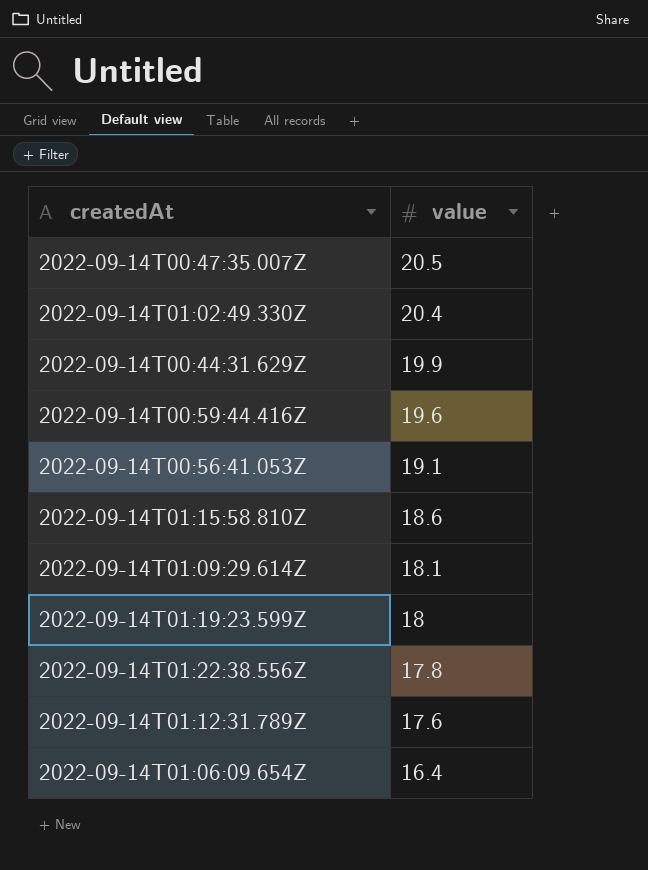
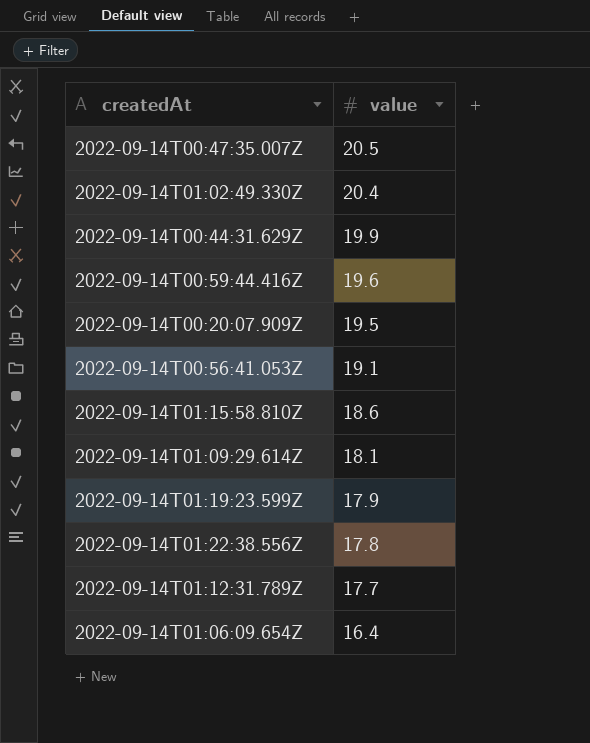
row 2022-09-14T00:20:07.909Z: none -> 19.5
2022-09-14T01:19:23.599Z | value: 18 -> 17.9
2022-09-14T01:12:31.789Z | value: 17.6 -> 17.7

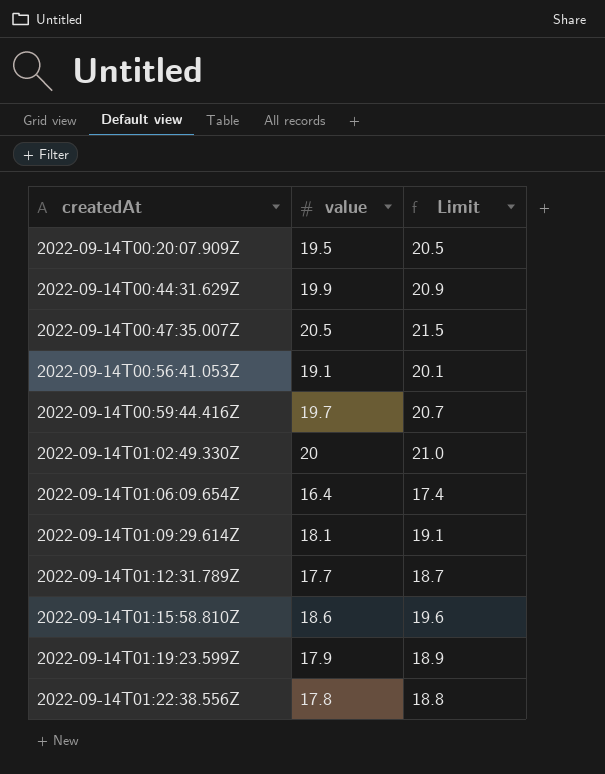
row order: value descending -> createdAt ascending
column Limit | formula: none -> [value] + 1
2022-09-14T00:59:44.416Z | value: 19.6 -> 19.7
2022-09-14T01:02:49.330Z | value: 20.4 -> 20

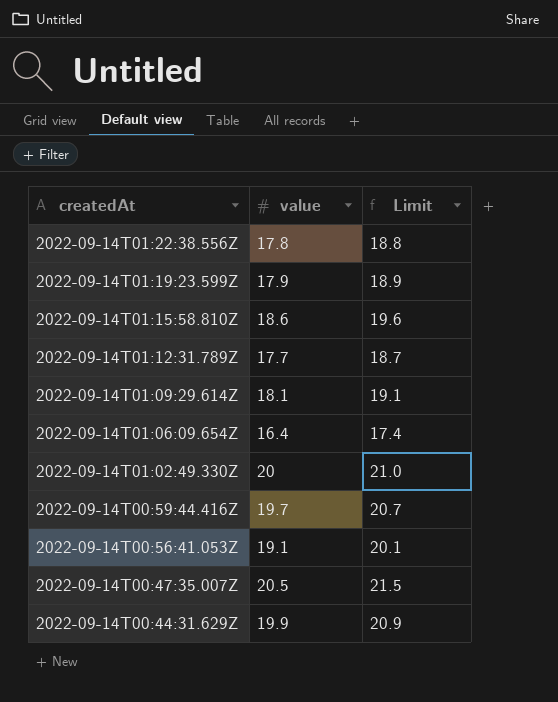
row order: createdAt ascending -> createdAt descending
row 2022-09-14T00:20:07.909Z: 19.5 | 20.5 -> none

